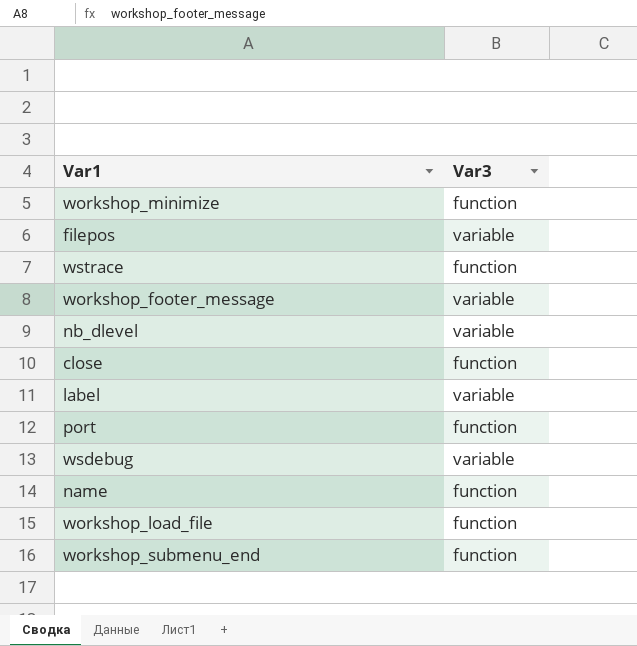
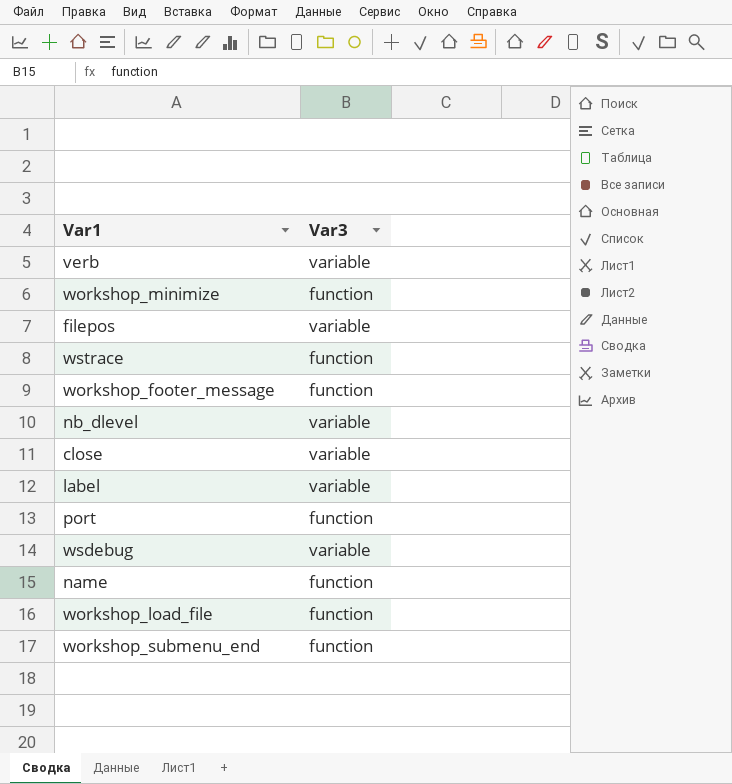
row verb: none -> variable
workshop_footer_message | Var3: variable -> function
close | Var3: function -> variable

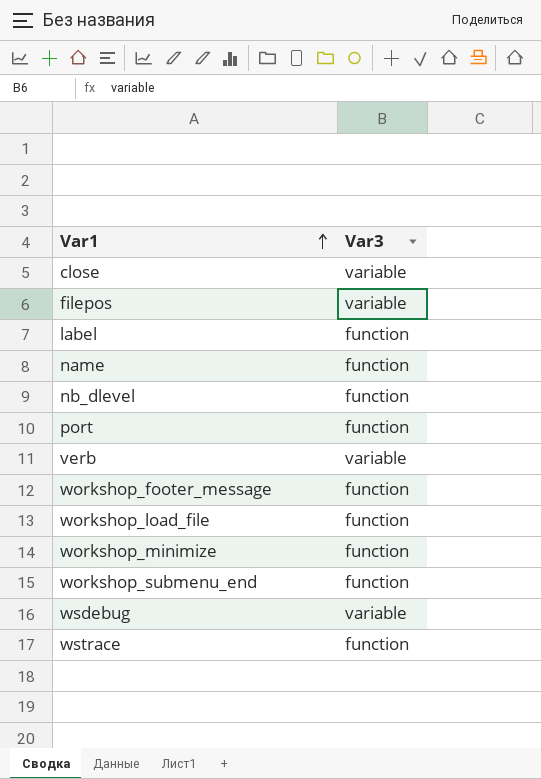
row order: none -> Var1 ascending
label | Var3: variable -> function
nb_dlevel | Var3: variable -> function

